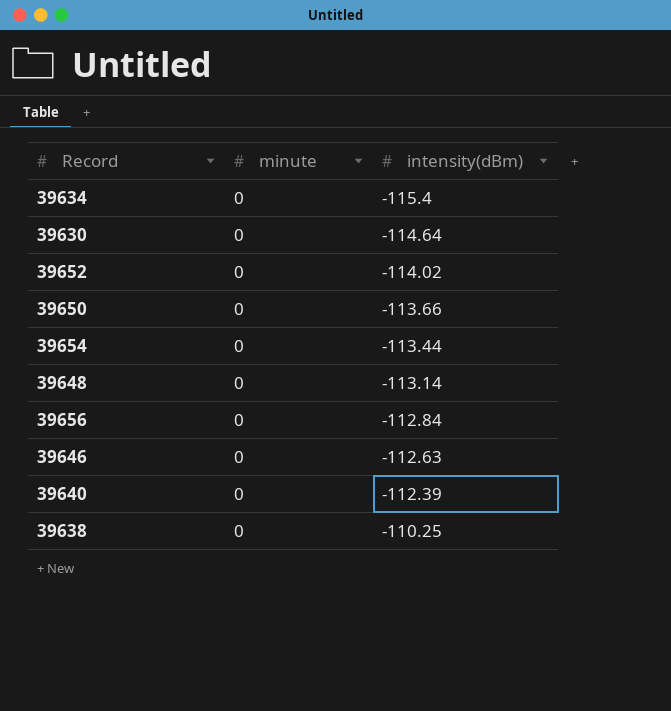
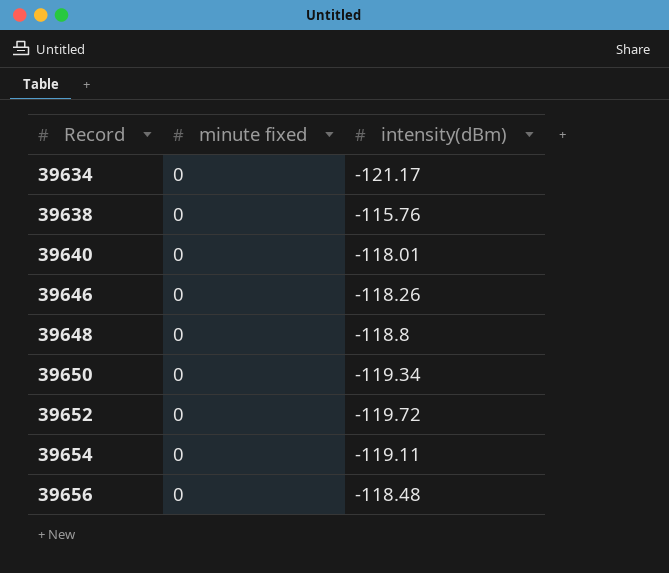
row order: intensity(dBm) ascending -> Record ascending
column name: minute -> minute fixed
row 39630: 0 | -114.64 -> none
39634 | intensity(dBm): -115.4 -> -121.17
39638 | intensity(dBm): -110.25 -> -115.76
39640 | intensity(dBm): -112.39 -> -118.01
39646 | intensity(dBm): -112.63 -> -118.26
39648 | intensity(dBm): -113.14 -> -118.8
39650 | intensity(dBm): -113.66 -> -119.34
39652 | intensity(dBm): -114.02 -> -119.72
39654 | intensity(dBm): -113.44 -> -119.11
39656 | intensity(dBm): -112.84 -> -118.48

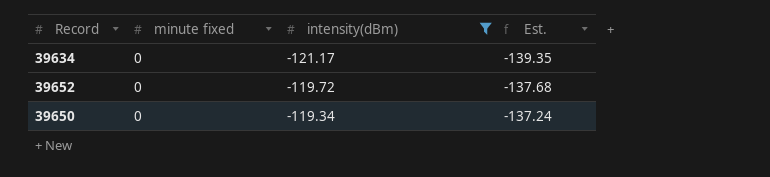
filter: none -> intensity(dBm) <= -119.34
row order: Record ascending -> intensity(dBm) ascending
column Est. | formula: none -> [intensity(dBm)] * 1.15

